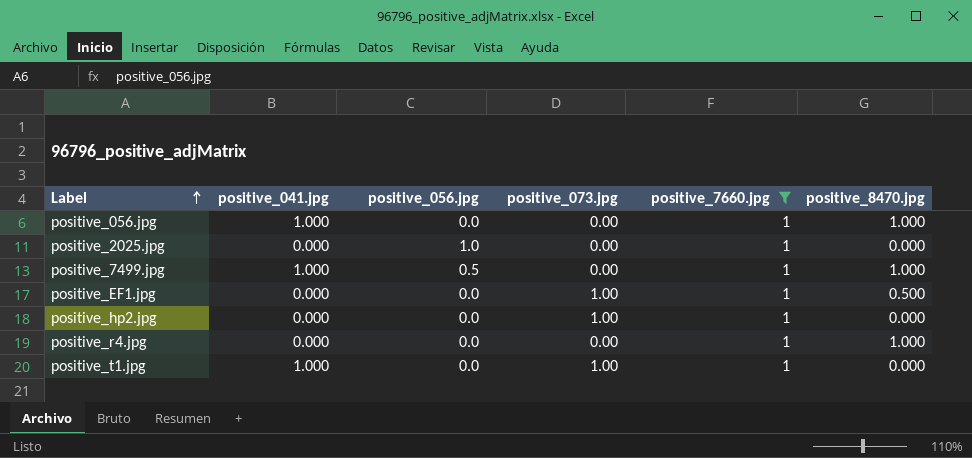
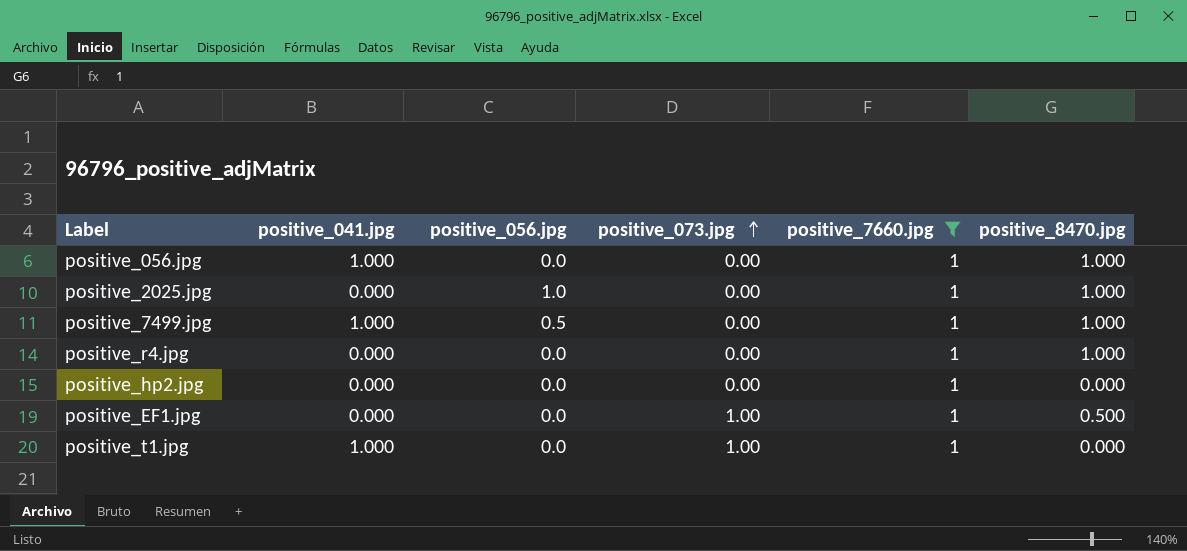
row order: Label ascending -> positive_073.jpg ascending
positive_2025.jpg | positive_8470.jpg: 0.000 -> 1.000
positive_hp2.jpg | positive_073.jpg: 1.00 -> 0.00

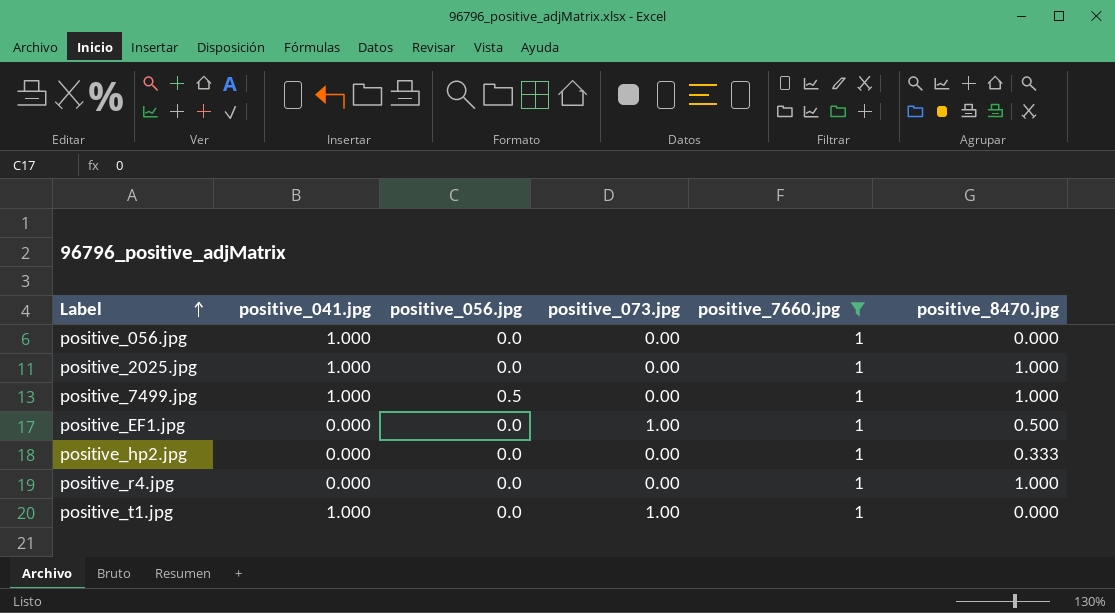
row order: positive_073.jpg ascending -> Label ascending
positive_056.jpg | positive_8470.jpg: 1.000 -> 0.000
positive_2025.jpg | positive_041.jpg: 0.000 -> 1.000
positive_2025.jpg | positive_056.jpg: 1.0 -> 0.0
positive_hp2.jpg | positive_8470.jpg: 0.000 -> 0.333

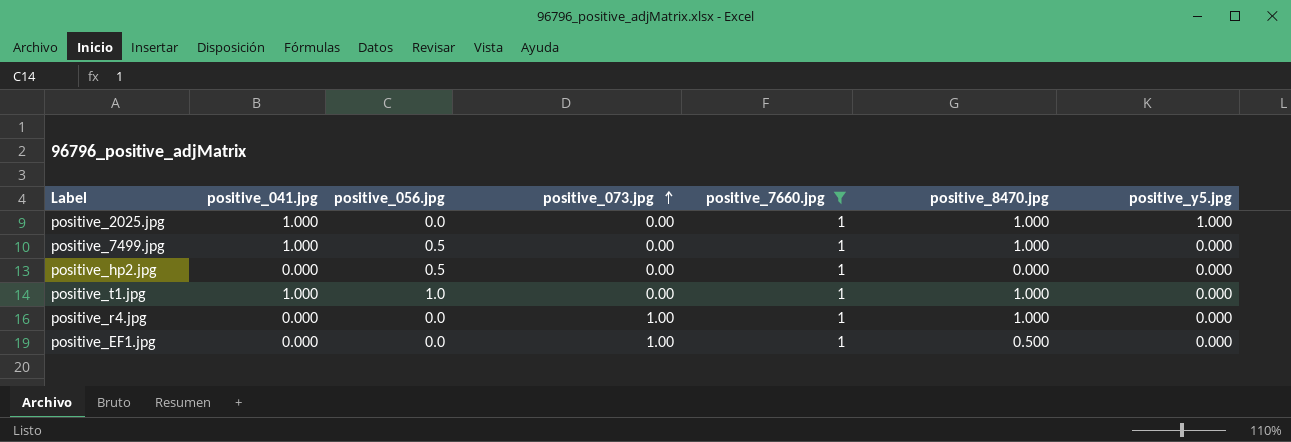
row order: Label ascending -> positive_073.jpg ascending
column positive_y5.jpg | position: none -> 7
row positive_056.jpg: 1.000 | 0.0 | 0.00 | 1 | 0.000 -> none
positive_hp2.jpg | positive_056.jpg: 0.0 -> 0.5
positive_hp2.jpg | positive_8470.jpg: 0.333 -> 0.000
positive_t1.jpg | positive_056.jpg: 0.0 -> 1.0
positive_t1.jpg | positive_073.jpg: 1.00 -> 0.00
positive_t1.jpg | positive_8470.jpg: 0.000 -> 1.000
positive_r4.jpg | positive_073.jpg: 0.00 -> 1.00

